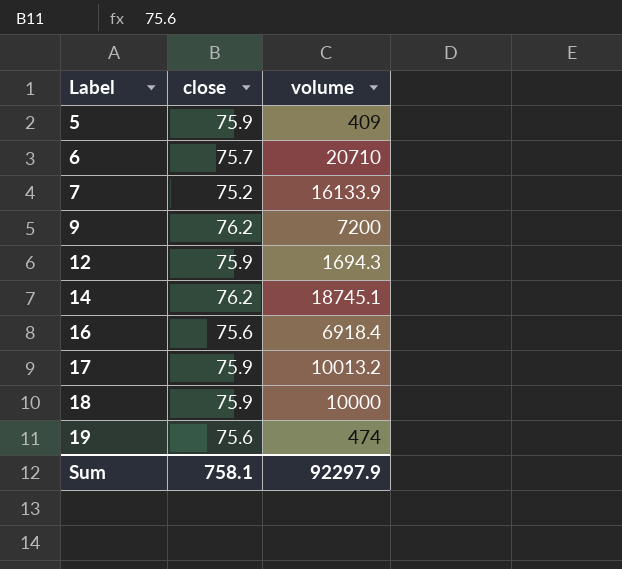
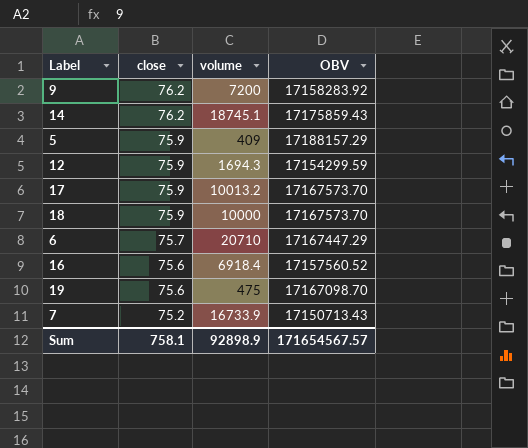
row order: Label ascending -> close descending
column OBV | position: none -> 4
19 | volume: 474 -> 475
7 | volume: 16133.9 -> 16733.9
Sum | volume: 92297.9 -> 92898.9

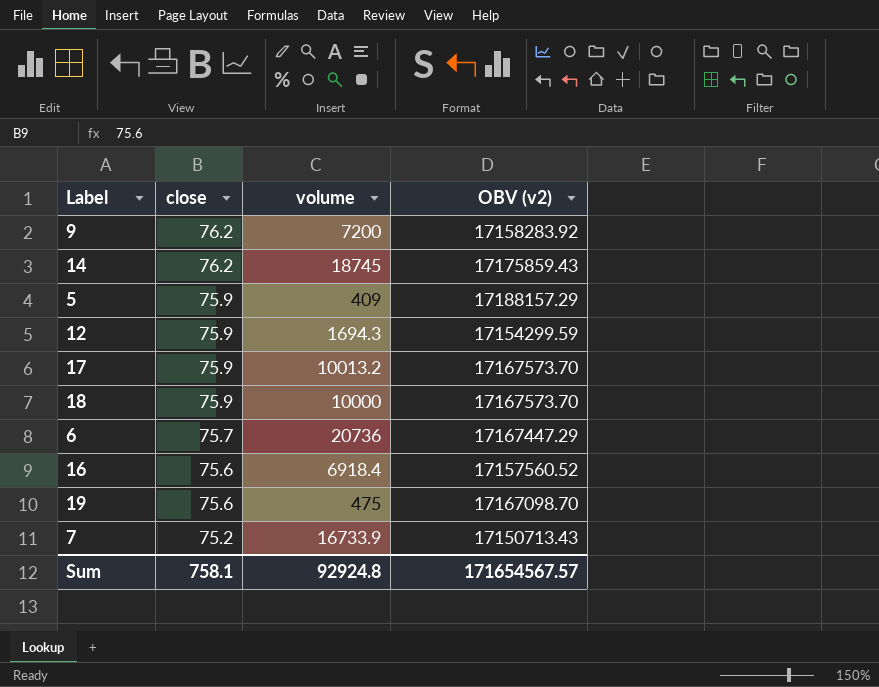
column name: OBV -> OBV (v2)
14 | volume: 18745.1 -> 18745
6 | volume: 20710 -> 20736
Sum | volume: 92898.9 -> 92924.8

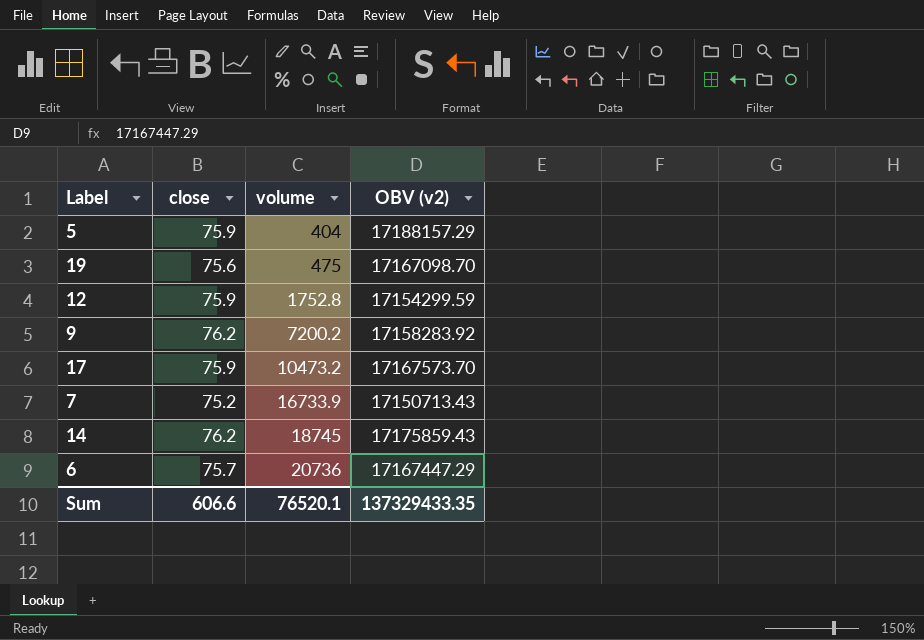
row order: close descending -> volume ascending
row 18: 75.9 | 10000 | 17167573.70 -> none
row 16: 75.6 | 6918.4 | 17157560.52 -> none
5 | volume: 409 -> 404
12 | volume: 1694.3 -> 1752.8
9 | volume: 7200 -> 7200.2
17 | volume: 10013.2 -> 10473.2
Sum | close: 758.1 -> 606.6
Sum | volume: 92924.8 -> 76520.1
Sum | OBV (v2): 171654567.57 -> 137329433.35

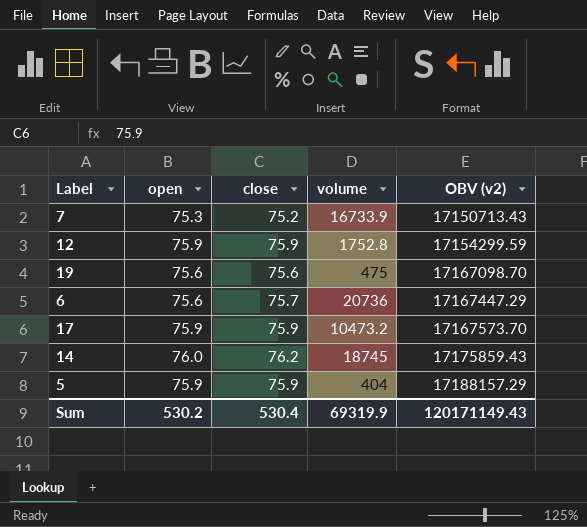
row order: volume ascending -> OBV (v2) ascending
column open | position: none -> 2
row 9: 76.2 | 7200.2 | 17158283.92 -> none
Sum | close: 606.6 -> 530.4
Sum | volume: 76520.1 -> 69319.9
Sum | OBV (v2): 137329433.35 -> 120171149.43

